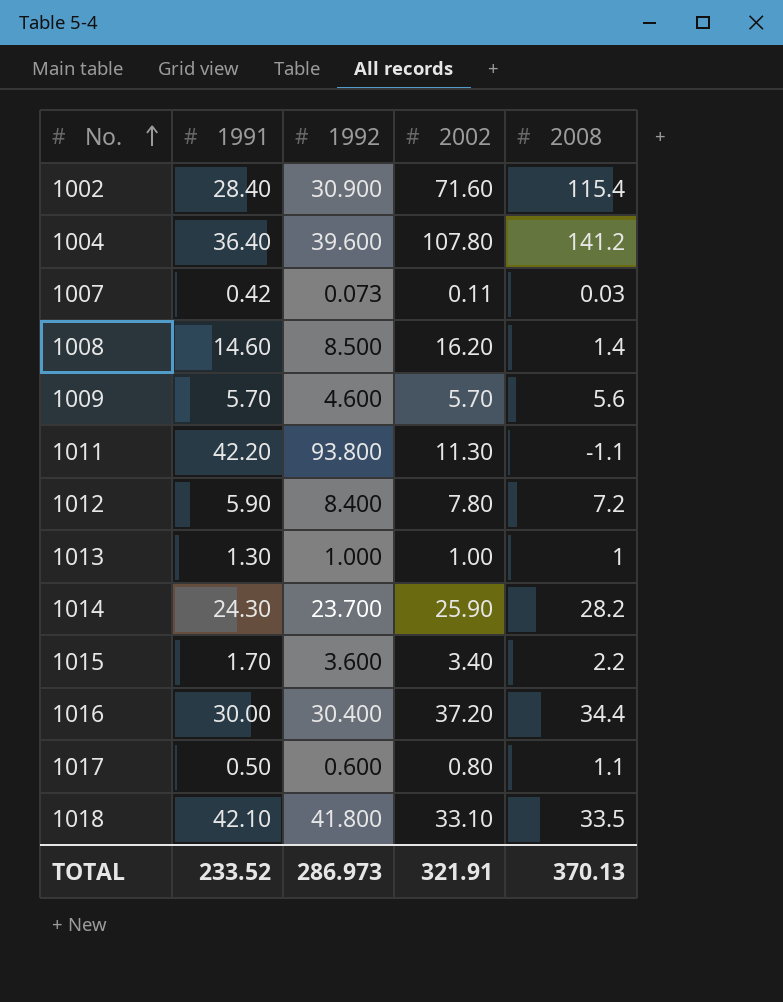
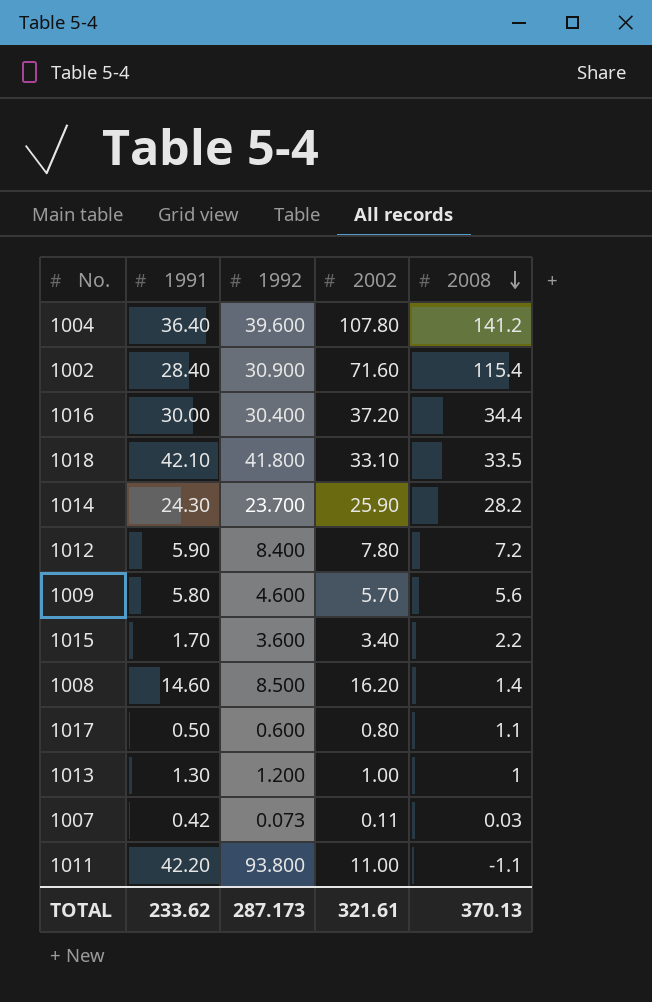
row order: No. ascending -> 2008 descending
1009 | 1991: 5.70 -> 5.80
1013 | 1992: 1.000 -> 1.200
1011 | 2002: 11.30 -> 11.00
TOTAL | 1991: 233.52 -> 233.62
TOTAL | 1992: 286.973 -> 287.173
TOTAL | 2002: 321.91 -> 321.61

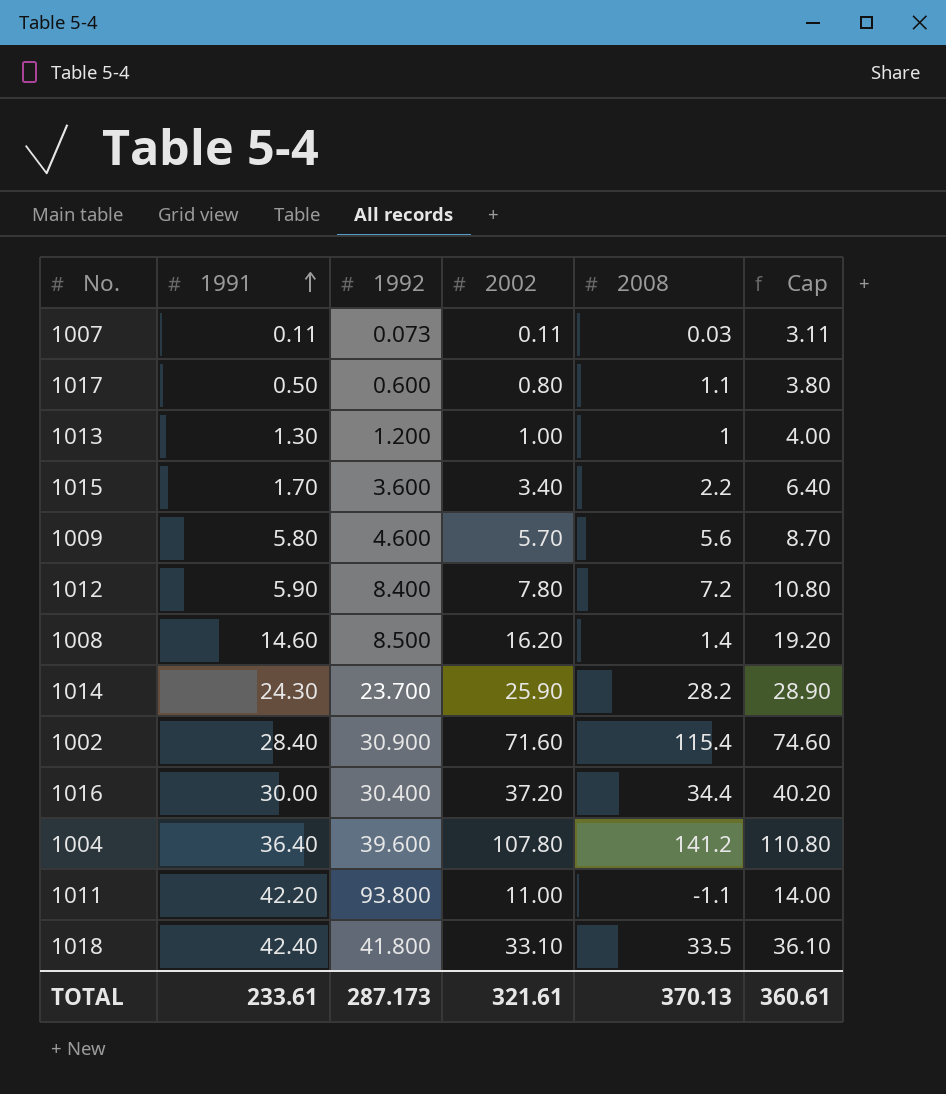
row order: 2008 descending -> 1991 ascending
column Cap | formula: none -> [2002] + 3
1007 | 1991: 0.42 -> 0.11
1018 | 1991: 42.10 -> 42.40
TOTAL | 1991: 233.62 -> 233.61

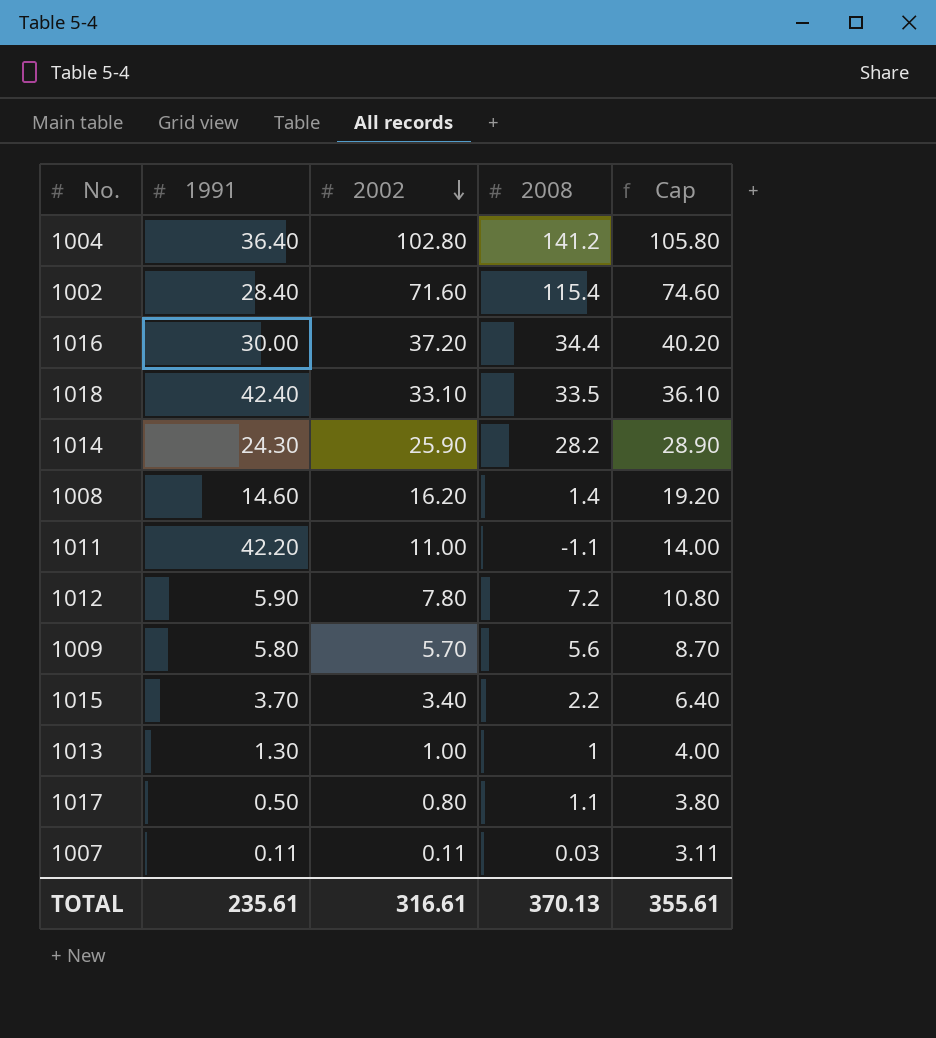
row order: 1991 ascending -> 2002 descending
column 1992 | position: 3 -> none
1004 | 2002: 107.80 -> 102.80
1004 | Cap: 110.80 -> 105.80
1015 | 1991: 1.70 -> 3.70
TOTAL | 1991: 233.61 -> 235.61
TOTAL | 2002: 321.61 -> 316.61
TOTAL | Cap: 360.61 -> 355.61

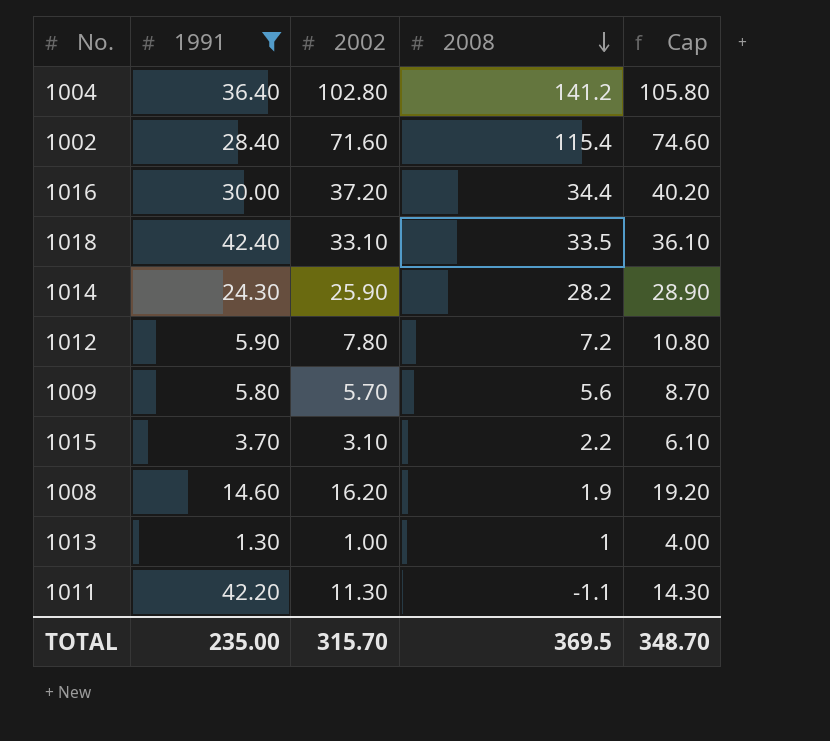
filter: none -> 1991 >= 1.30
row order: 2002 descending -> 2008 descending
1015 | 2002: 3.40 -> 3.10
1015 | Cap: 6.40 -> 6.10
1008 | 2008: 1.4 -> 1.9
1011 | 2002: 11.00 -> 11.30
1011 | Cap: 14.00 -> 14.30
TOTAL | 1991: 235.61 -> 235.00
TOTAL | 2002: 316.61 -> 315.70
TOTAL | 2008: 370.13 -> 369.5
TOTAL | Cap: 355.61 -> 348.70

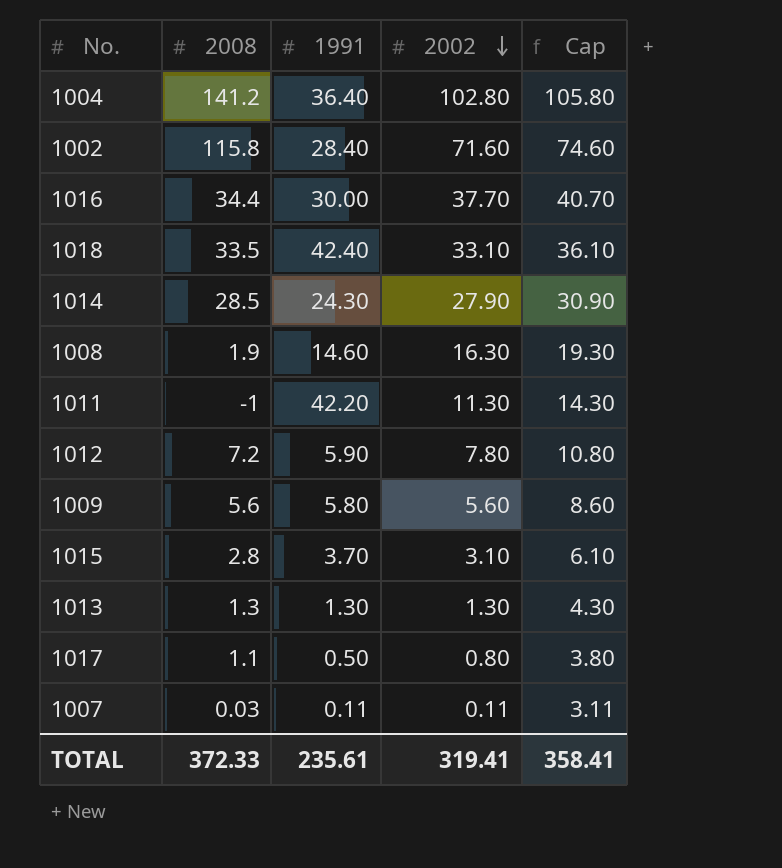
filter: 1991 >= 1.30 -> none
row order: 2008 descending -> 2002 descending
column 2008 | position: 4 -> 2
1002 | 2008: 115.4 -> 115.8
1016 | 2002: 37.20 -> 37.70
1016 | Cap: 40.20 -> 40.70
1014 | 2008: 28.2 -> 28.5
1014 | 2002: 25.90 -> 27.90
1014 | Cap: 28.90 -> 30.90
1008 | 2002: 16.20 -> 16.30
1008 | Cap: 19.20 -> 19.30
1011 | 2008: -1.1 -> -1
1009 | 2002: 5.70 -> 5.60
1009 | Cap: 8.70 -> 8.60
1015 | 2008: 2.2 -> 2.8
1013 | 2008: 1 -> 1.3
1013 | 2002: 1.00 -> 1.30
1013 | Cap: 4.00 -> 4.30
TOTAL | 2008: 369.5 -> 372.33
TOTAL | 1991: 235.00 -> 235.61
TOTAL | 2002: 315.70 -> 319.41
TOTAL | Cap: 348.70 -> 358.41

